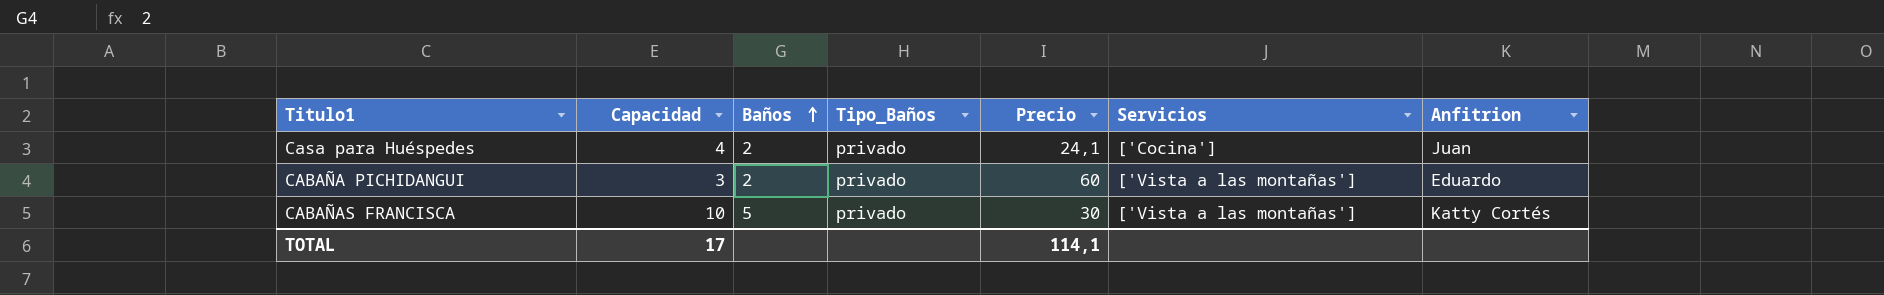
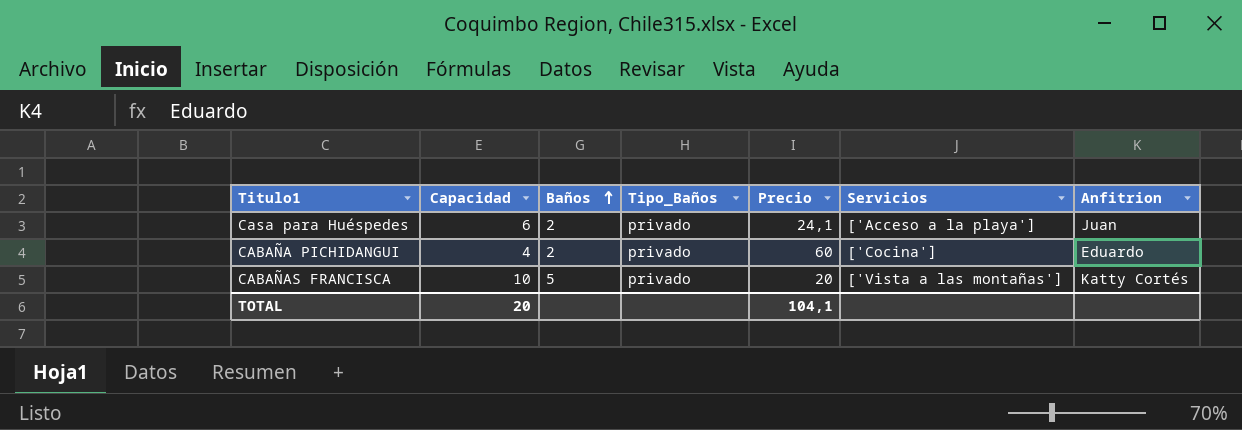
Casa para Huéspedes | Capacidad: 4 -> 6
Casa para Huéspedes | Servicios: ['Cocina'] -> ['Acceso a la playa']
CABAÑA PICHIDANGUI | Capacidad: 3 -> 4
CABAÑA PICHIDANGUI | Servicios: ['Vista a las montañas'] -> ['Cocina']
CABAÑAS FRANCISCA | Precio: 30 -> 20
TOTAL | Capacidad: 17 -> 20
TOTAL | Precio: 114,1 -> 104,1

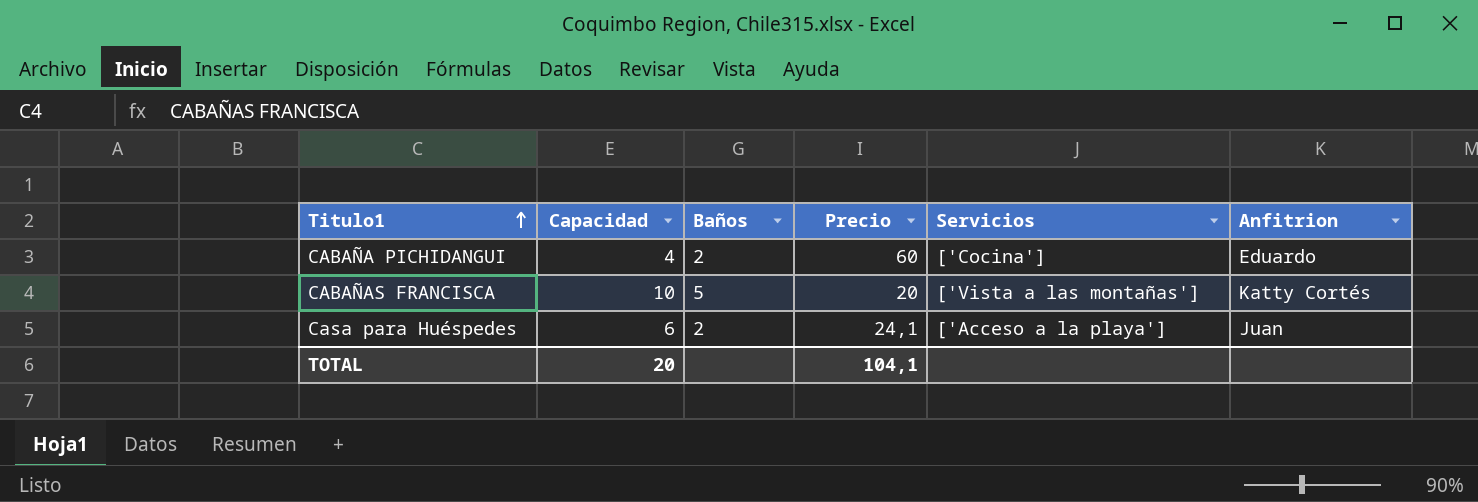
row order: Baños ascending -> Titulo1 ascending
column Tipo_Baños | position: 4 -> none

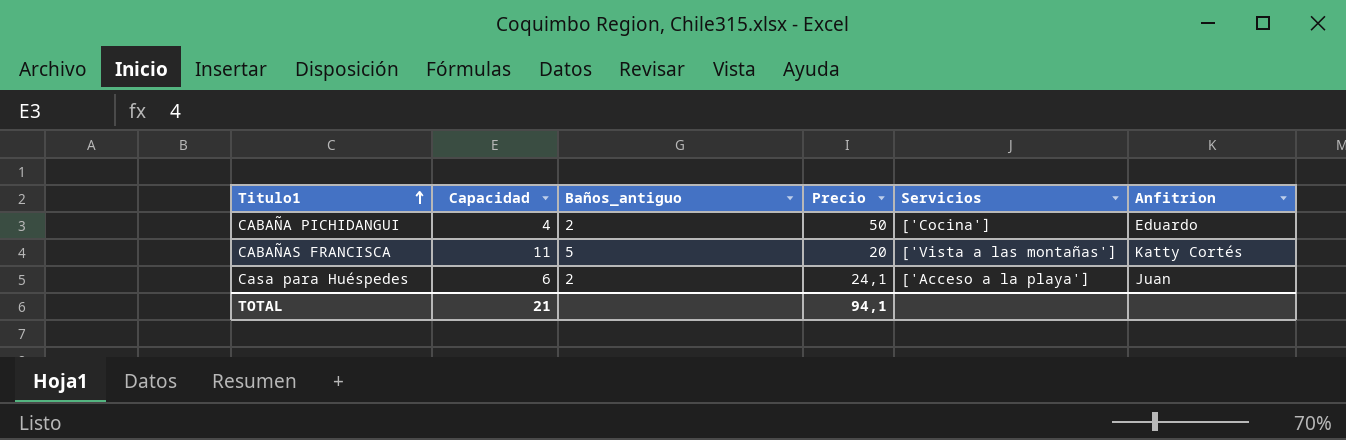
column name: Baños -> Baños_antiguo
CABAÑA PICHIDANGUI | Precio: 60 -> 50
CABAÑAS FRANCISCA | Capacidad: 10 -> 11
TOTAL | Capacidad: 20 -> 21
TOTAL | Precio: 104,1 -> 94,1

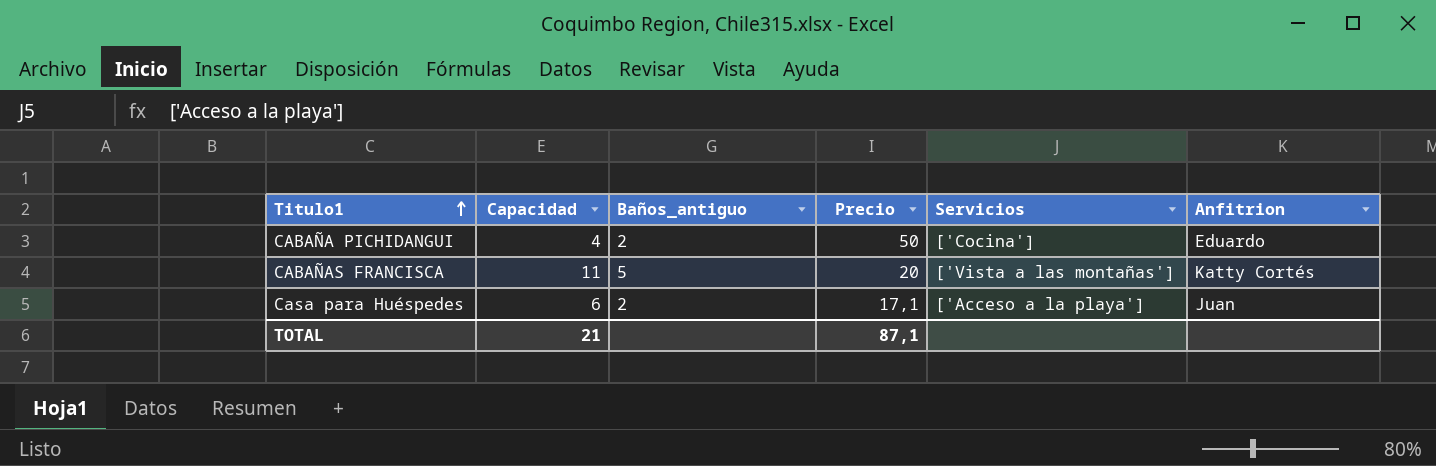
Casa para Huéspedes | Precio: 24,1 -> 17,1
TOTAL | Precio: 94,1 -> 87,1

